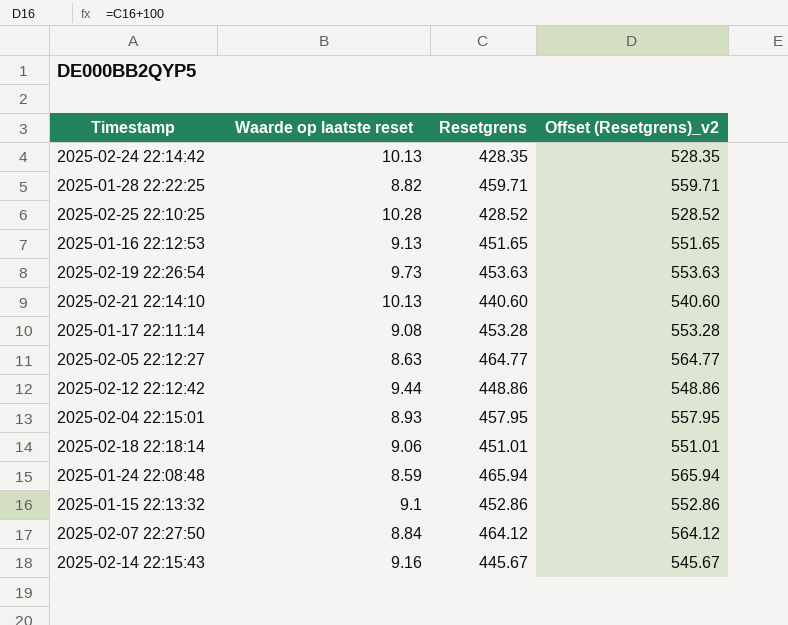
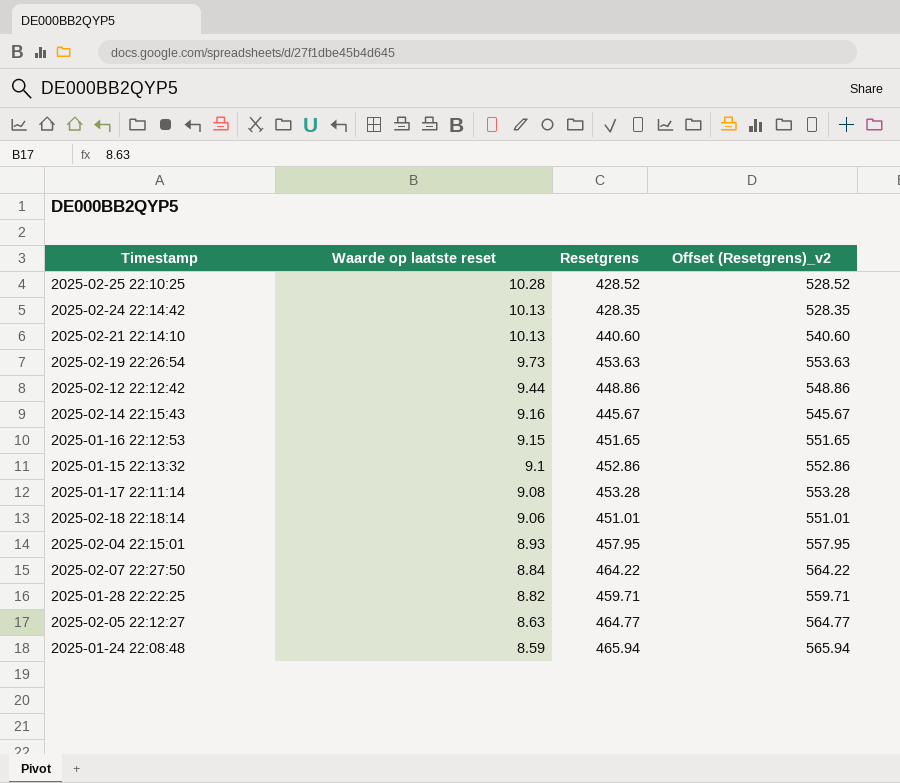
row order: none -> Waarde op laatste reset descending
2025-01-16 22:12:53 | Waarde op laatste reset: 9.13 -> 9.15
2025-02-07 22:27:50 | Resetgrens: 464.12 -> 464.22
2025-02-07 22:27:50 | Offset (Resetgrens)_v2: 564.12 -> 564.22

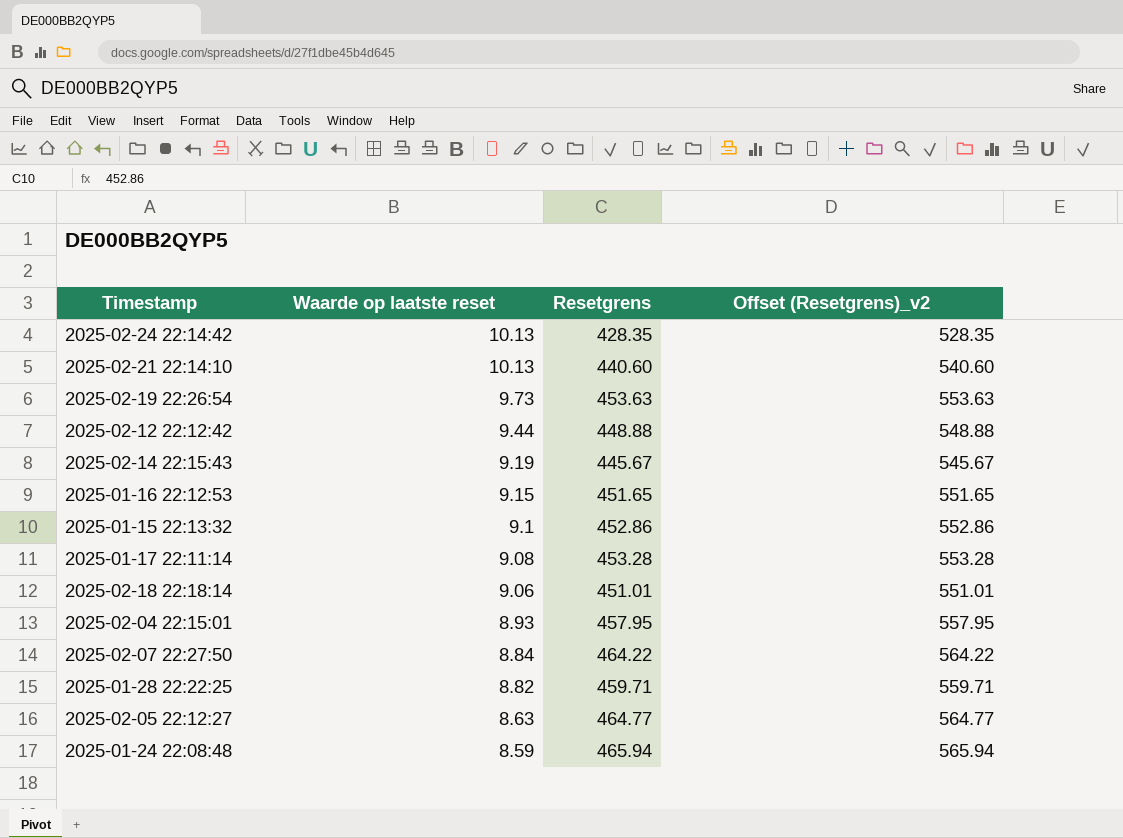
row 2025-02-25 22:10:25: 10.28 | 428.52 | 528.52 -> none
2025-02-12 22:12:42 | Resetgrens: 448.86 -> 448.88
2025-02-12 22:12:42 | Offset (Resetgrens)_v2: 548.86 -> 548.88
2025-02-14 22:15:43 | Waarde op laatste reset: 9.16 -> 9.19

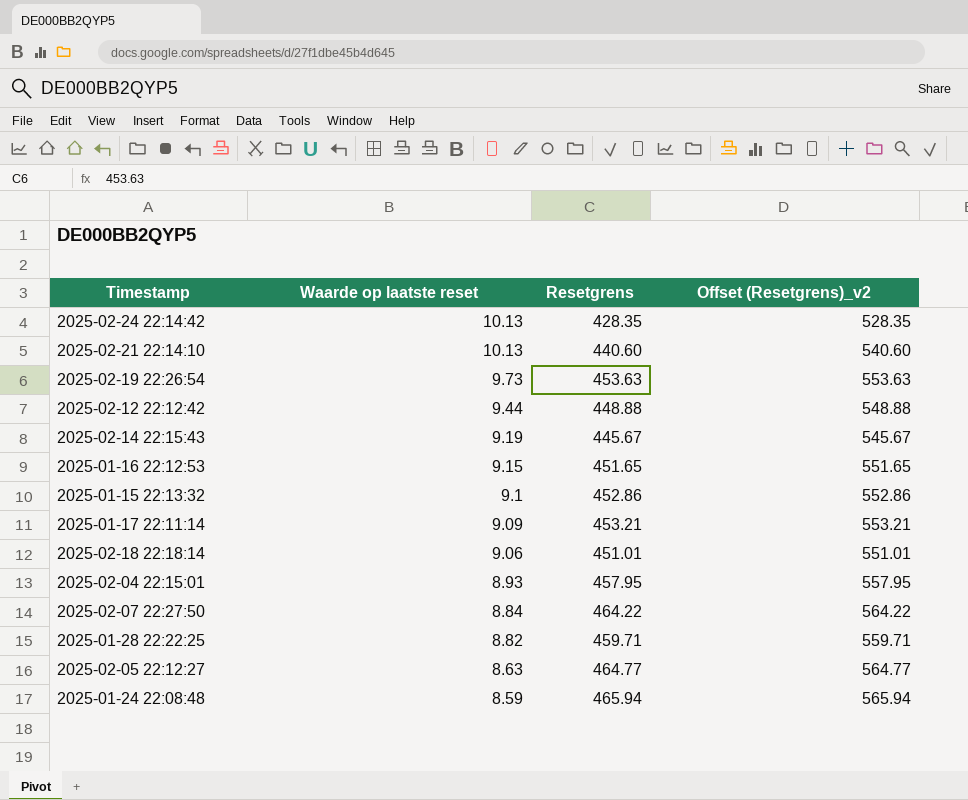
2025-01-17 22:11:14 | Waarde op laatste reset: 9.08 -> 9.09
2025-01-17 22:11:14 | Resetgrens: 453.28 -> 453.21
2025-01-17 22:11:14 | Offset (Resetgrens)_v2: 553.28 -> 553.21

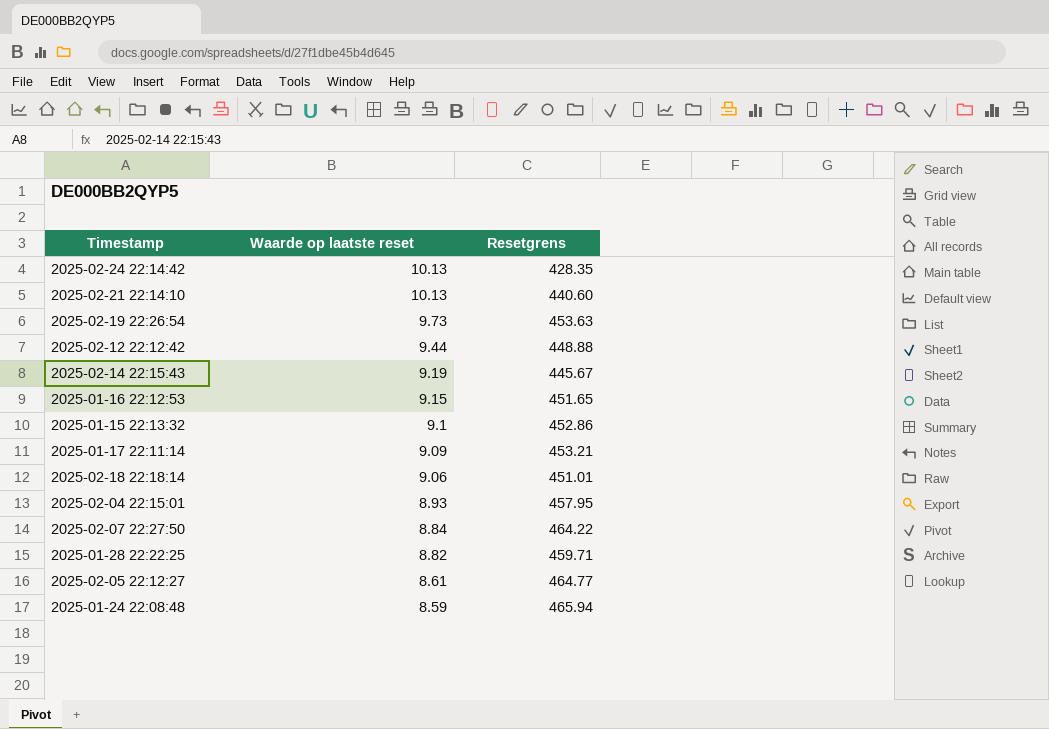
column Offset (Resetgrens)_v2 | formula: [Resetgrens] + 100 -> none
2025-02-05 22:12:27 | Waarde op laatste reset: 8.63 -> 8.61

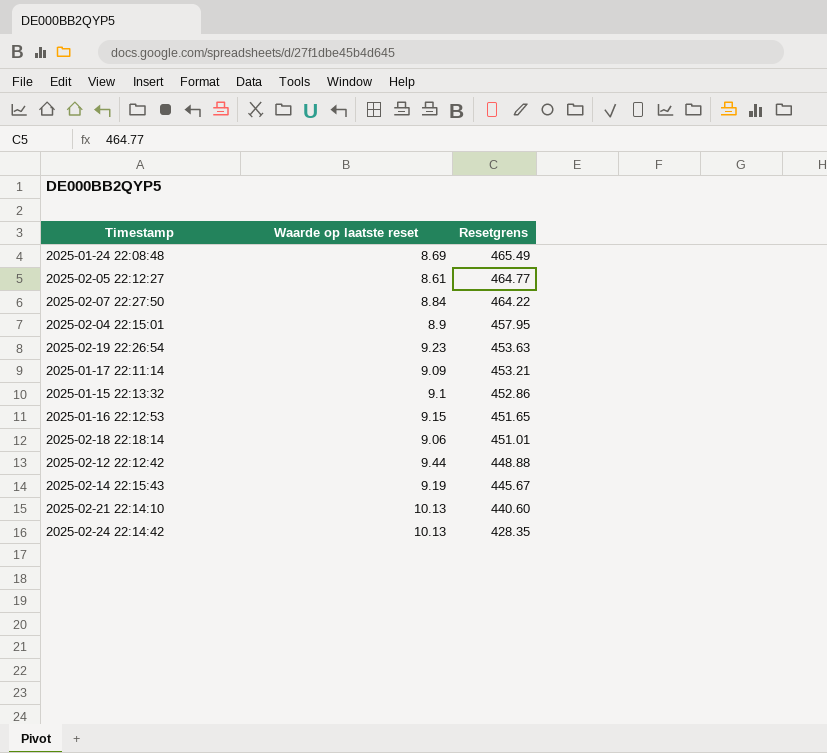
row order: Waarde op laatste reset descending -> Resetgrens descending
row 2025-01-28 22:22:25: 8.82 | 459.71 -> none
2025-01-24 22:08:48 | Waarde op laatste reset: 8.59 -> 8.69
2025-01-24 22:08:48 | Resetgrens: 465.94 -> 465.49
2025-02-04 22:15:01 | Waarde op laatste reset: 8.93 -> 8.9
2025-02-19 22:26:54 | Waarde op laatste reset: 9.73 -> 9.23

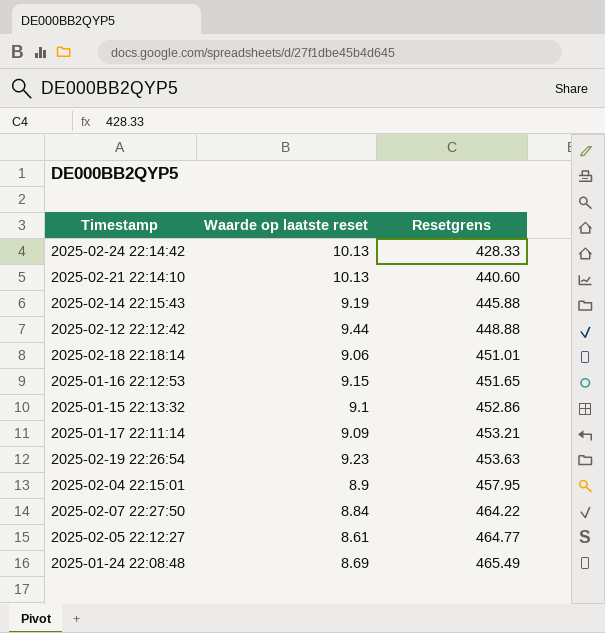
row order: Resetgrens descending -> Resetgrens ascending
2025-02-24 22:14:42 | Resetgrens: 428.35 -> 428.33
2025-02-14 22:15:43 | Resetgrens: 445.67 -> 445.88

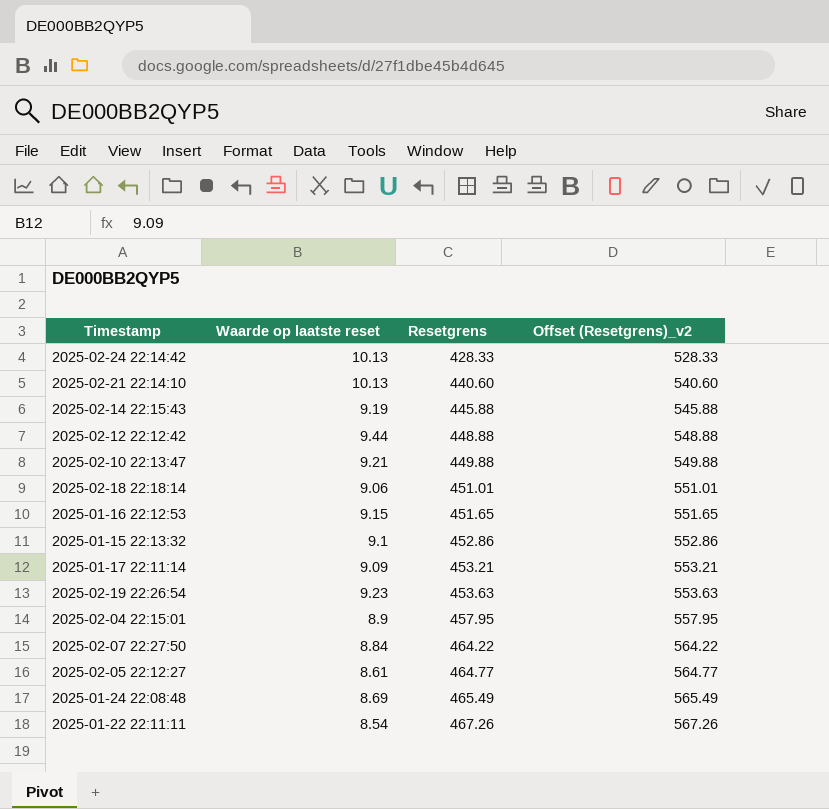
column Offset (Resetgrens)_v2 | formula: none -> [Resetgrens] + 100
row 2025-02-10 22:13:47: none -> 9.21 | 449.88 | 549.88
row 2025-01-22 22:11:11: none -> 8.54 | 467.26 | 567.26

